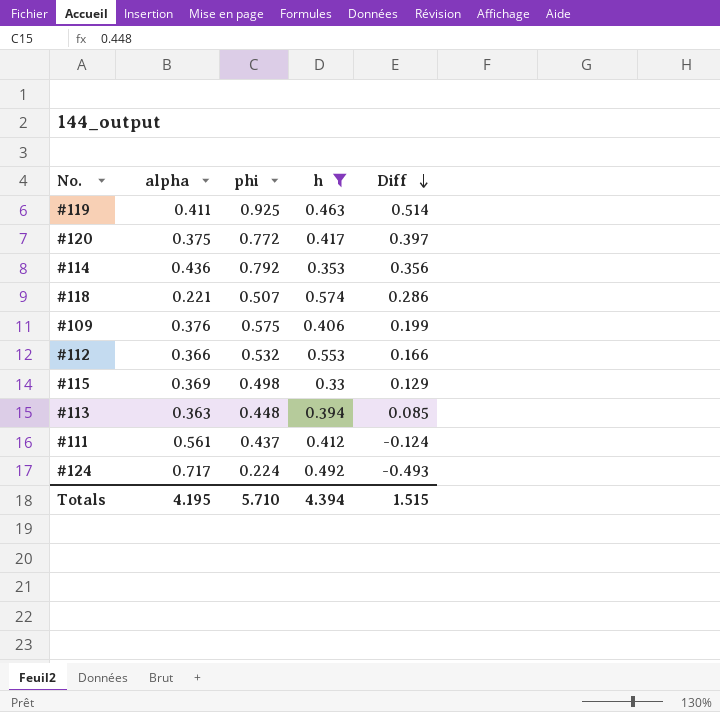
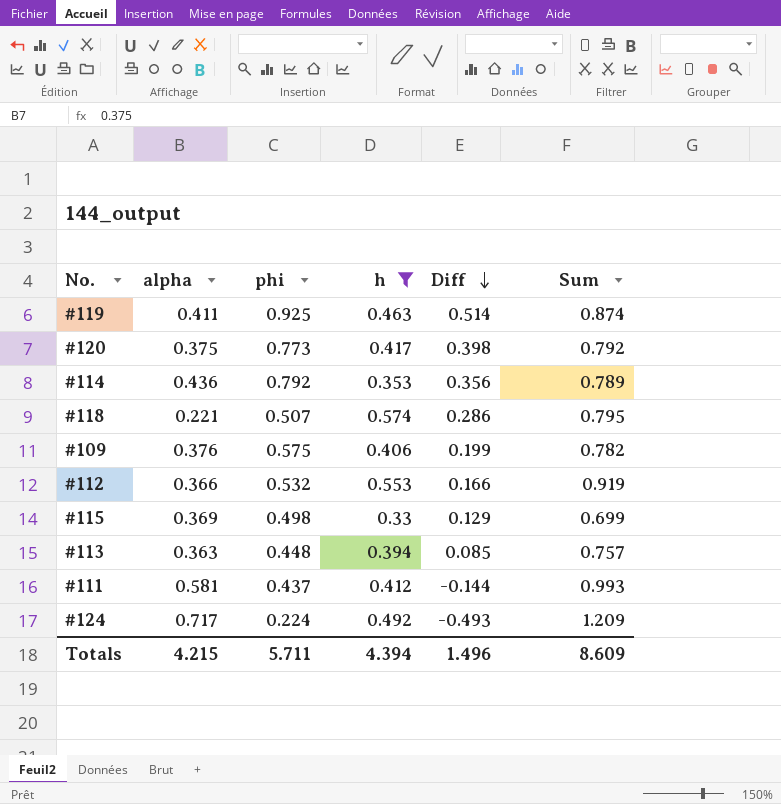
column Sum | formula: none -> [alpha] + [h]
#120 | phi: 0.772 -> 0.773
#120 | Diff: 0.397 -> 0.398
#111 | alpha: 0.561 -> 0.581
#111 | Diff: -0.124 -> -0.144
Totals | alpha: 4.195 -> 4.215
Totals | phi: 5.710 -> 5.711
Totals | Diff: 1.515 -> 1.496

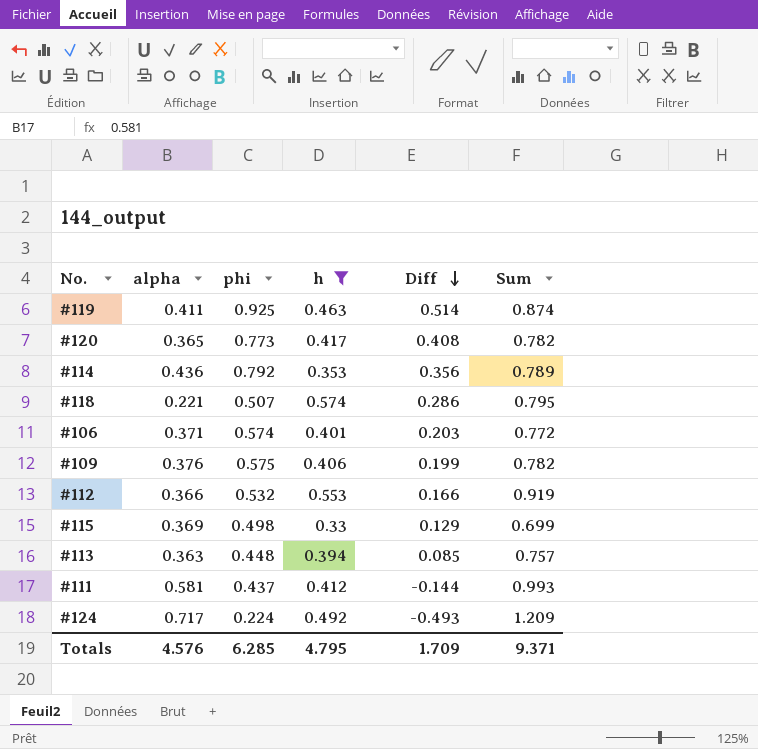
#120 | alpha: 0.375 -> 0.365
#120 | Diff: 0.398 -> 0.408
#120 | Sum: 0.792 -> 0.782
row #106: none -> 0.371 | 0.574 | 0.401 | 0.203 | 0.772
Totals | alpha: 4.215 -> 4.576
Totals | phi: 5.711 -> 6.285
Totals | h: 4.394 -> 4.795
Totals | Diff: 1.496 -> 1.709
Totals | Sum: 8.609 -> 9.371

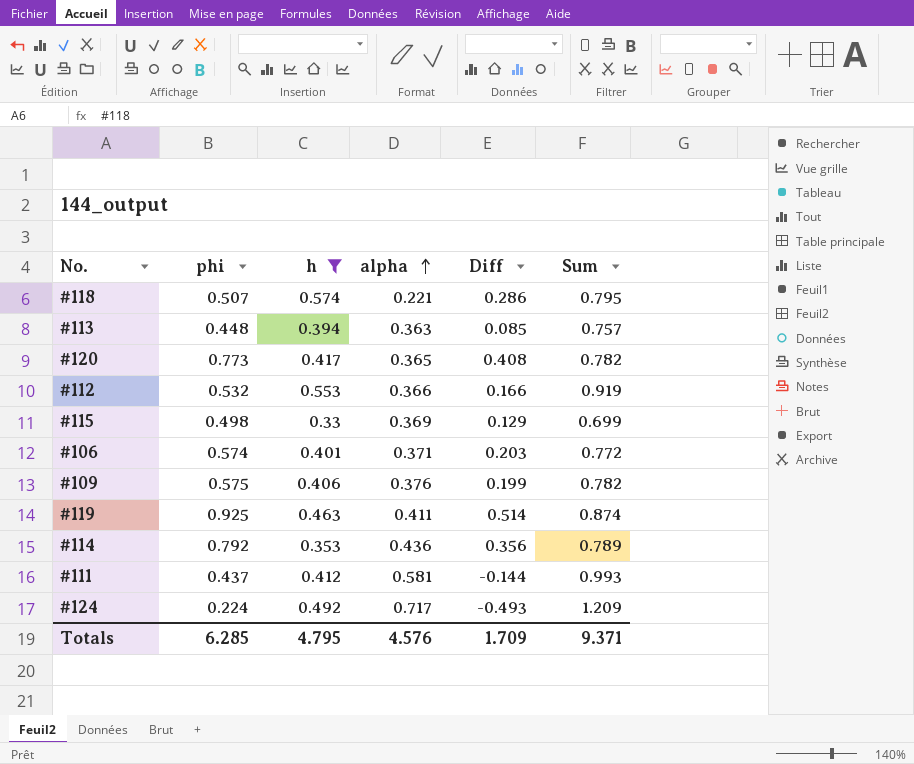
row order: Diff descending -> alpha ascending
column alpha | position: 2 -> 4

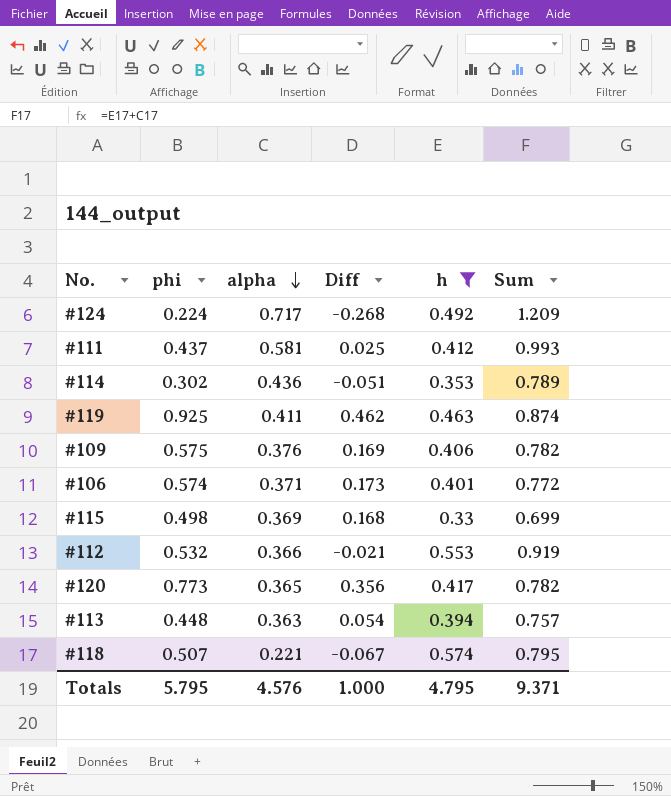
row order: alpha ascending -> alpha descending
column Diff | formula: [phi] - [alpha] -> [phi] - [h]
column h | position: 3 -> 5
#114 | phi: 0.792 -> 0.302
Totals | phi: 6.285 -> 5.795
Totals | Diff: 1.709 -> 1.000

